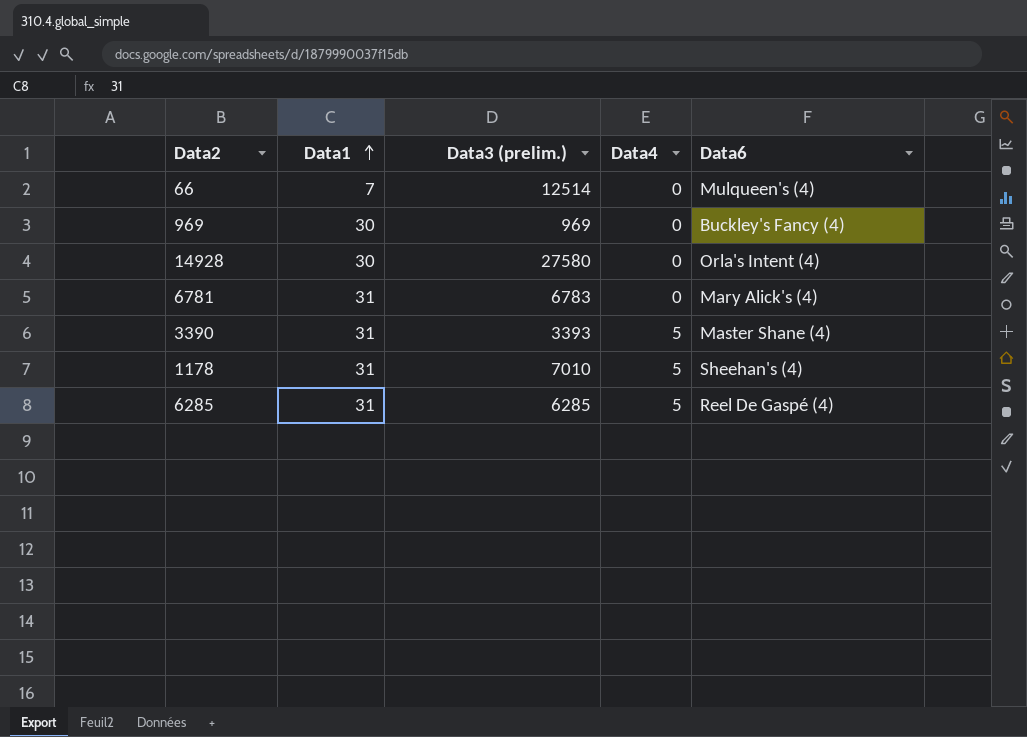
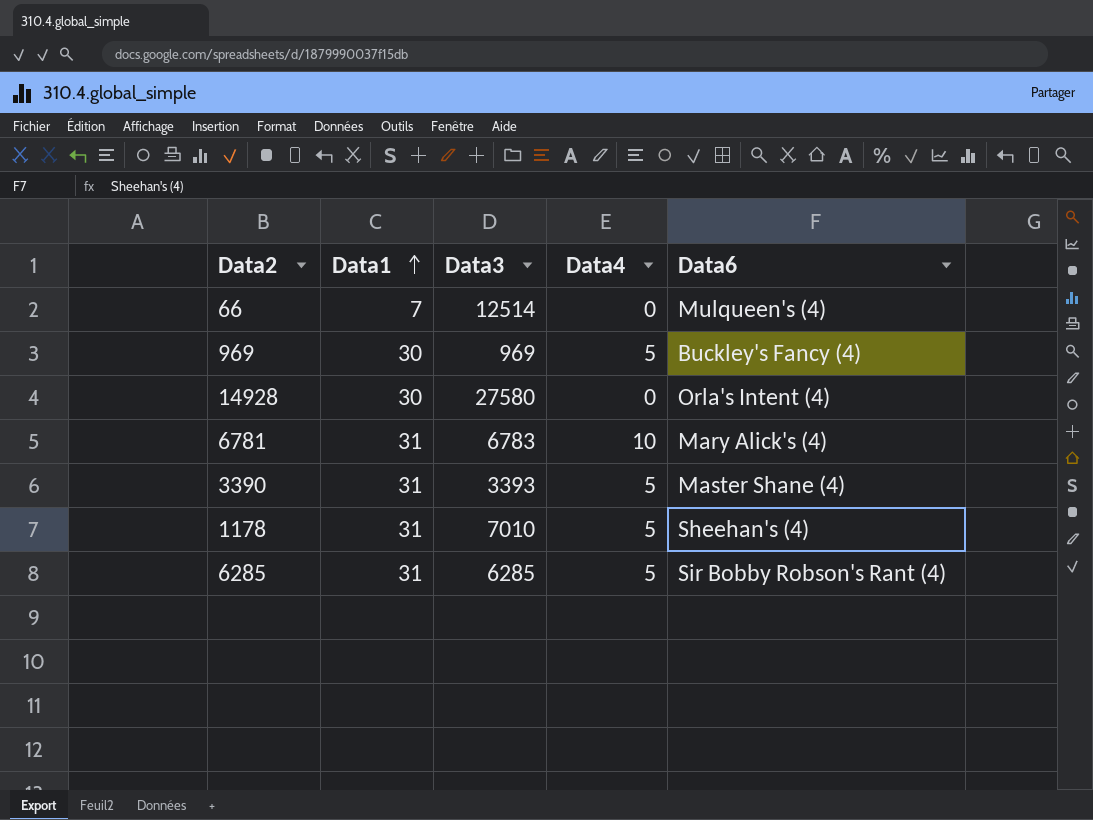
column name: Data3 (prelim.) -> Data3
969 | Data4: 0 -> 5
6781 | Data4: 0 -> 10
6285 | Data6: Reel De Gaspé (4) -> Sir Bobby Robson's Rant (4)

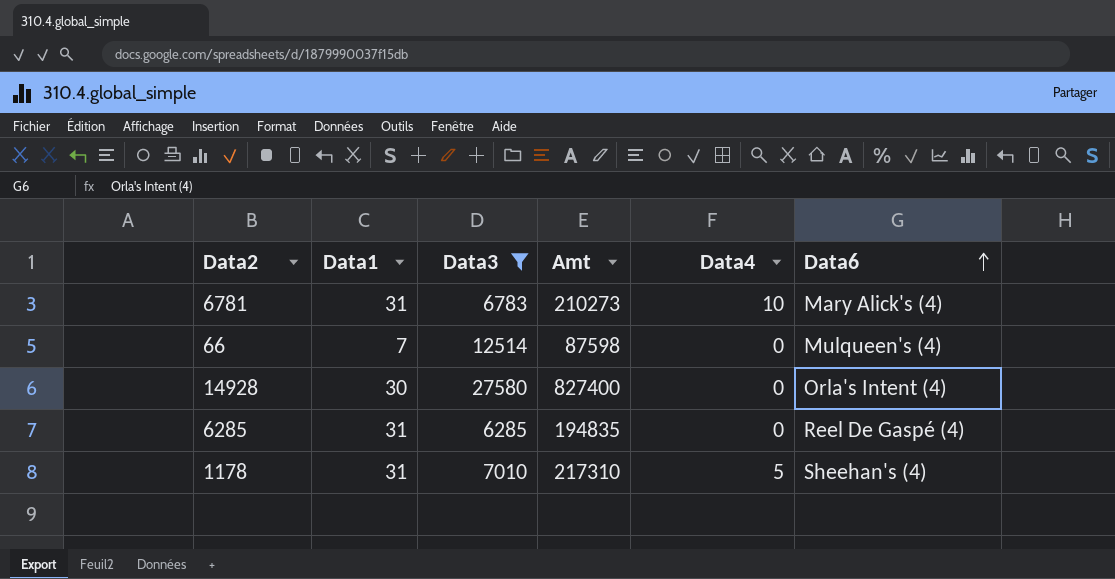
filter: none -> Data3 >= 6285
row order: Data1 ascending -> Data6 ascending
column Amt | formula: none -> [Data1] * [Data3]
6285 | Data4: 5 -> 0
6285 | Data6: Sir Bobby Robson's Rant (4) -> Reel De Gaspé (4)

